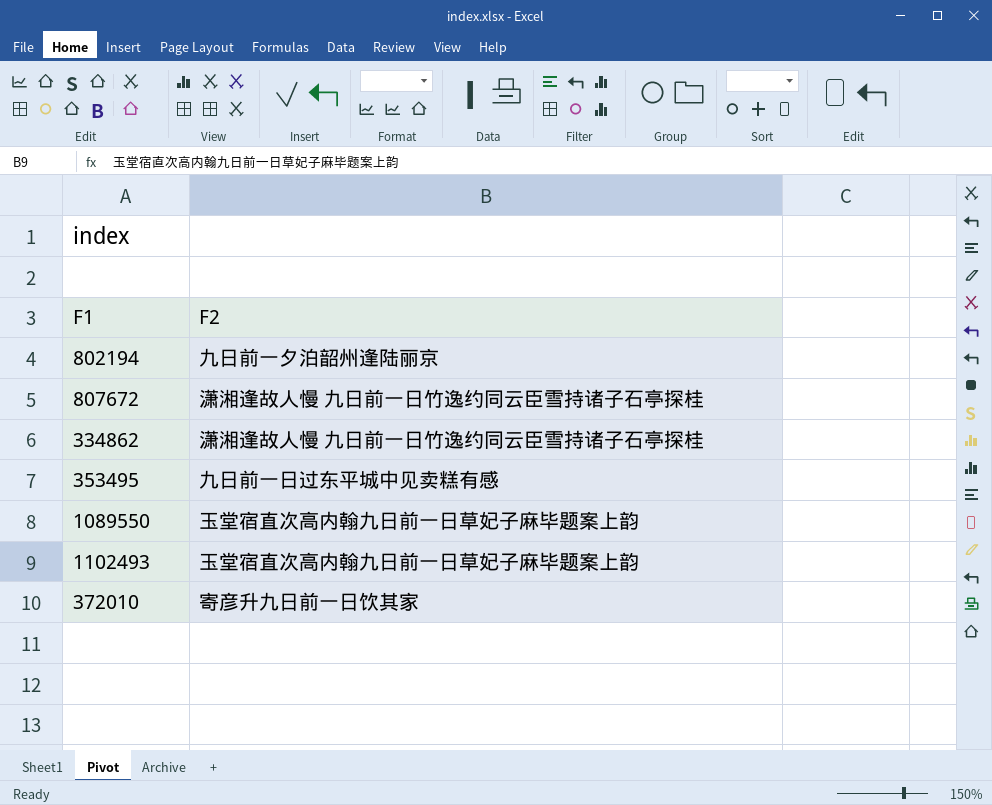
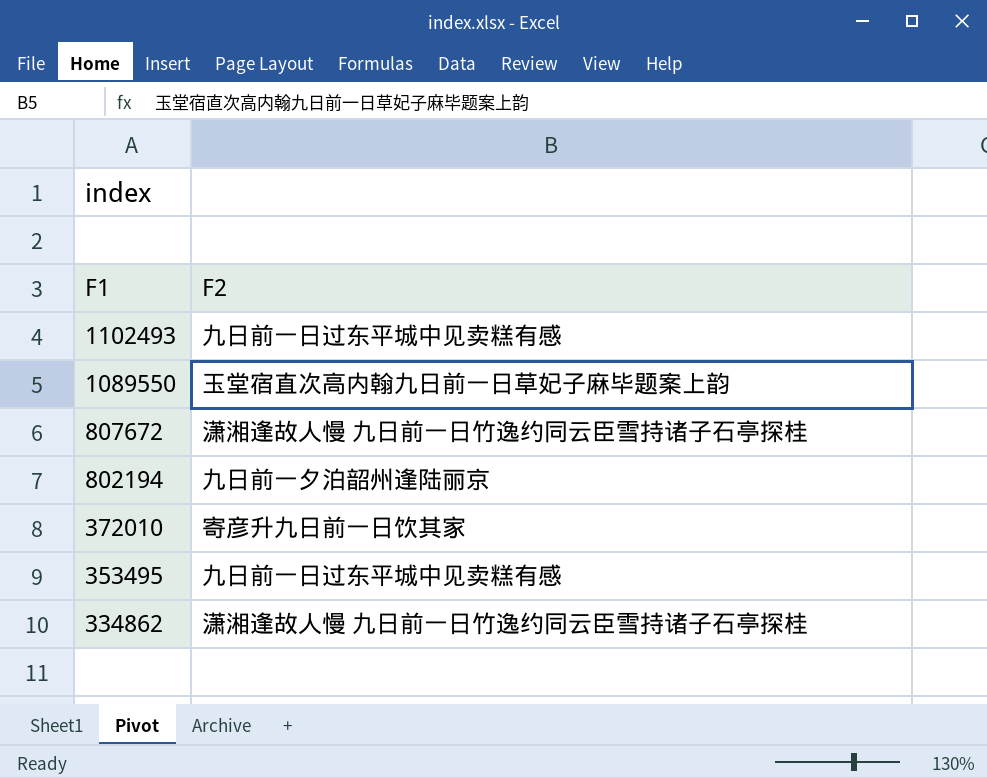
row order: none -> F1 descending
1102493 | F2: 玉堂宿直次高内翰九日前一日草妃子麻毕题案上韵 -> 九日前一日过东平城中见卖糕有感

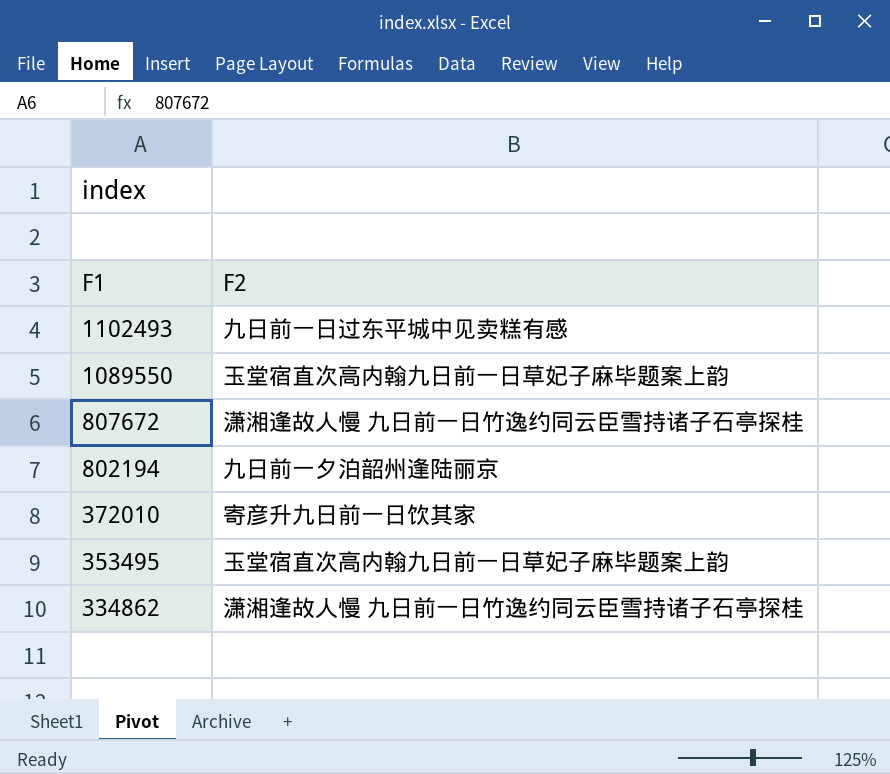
353495 | F2: 九日前一日过东平城中见卖糕有感 -> 玉堂宿直次高内翰九日前一日草妃子麻毕题案上韵

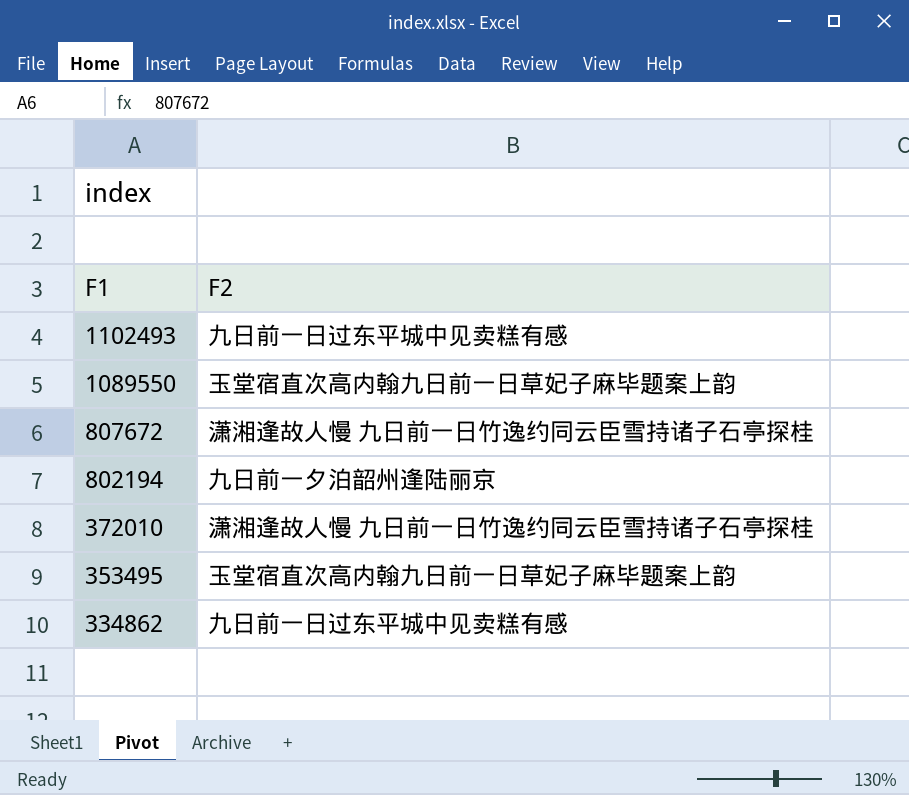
372010 | F2: 寄彦升九日前一日饮其家 -> 潇湘逢故人慢 九日前一日竹逸约同云臣雪持诸子石亭探桂
334862 | F2: 潇湘逢故人慢 九日前一日竹逸约同云臣雪持诸子石亭探桂 -> 九日前一日过东平城中见卖糕有感

